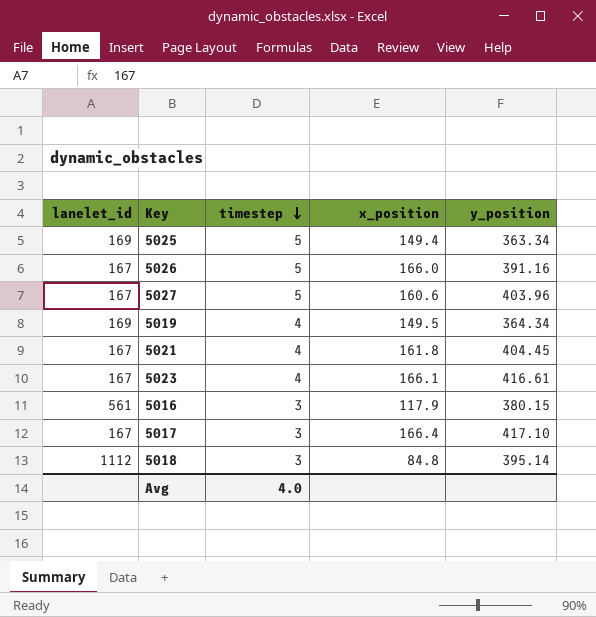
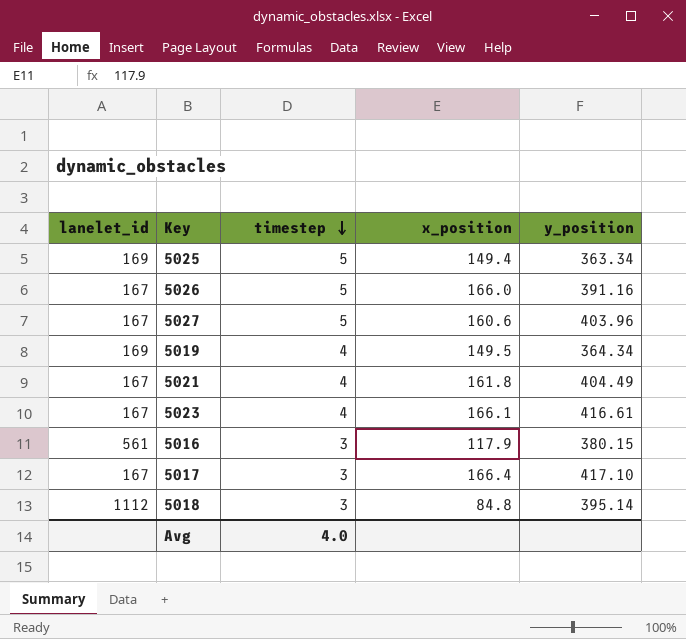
5021 | y_position: 404.45 -> 404.49

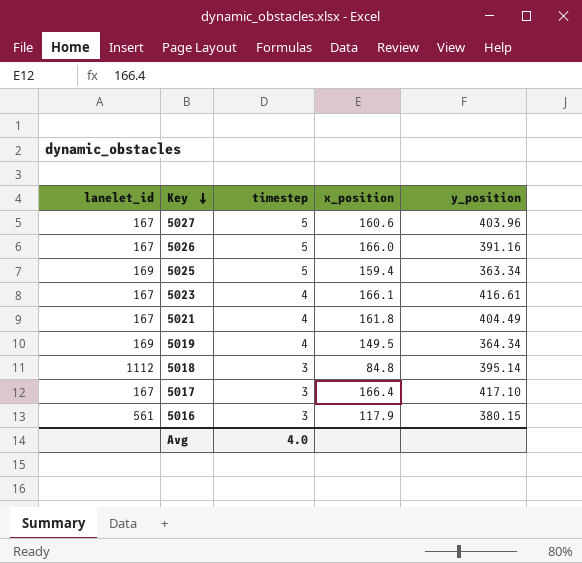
row order: timestep descending -> Key descending
5025 | x_position: 149.4 -> 159.4

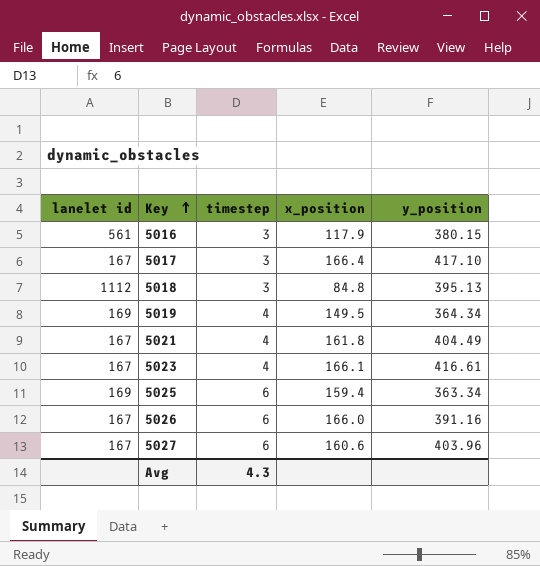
row order: Key descending -> Key ascending
column name: lanelet_id -> lanelet id
5018 | y_position: 395.14 -> 395.13
5025 | timestep: 5 -> 6
5026 | timestep: 5 -> 6
5027 | timestep: 5 -> 6
Avg | timestep: 4.0 -> 4.3

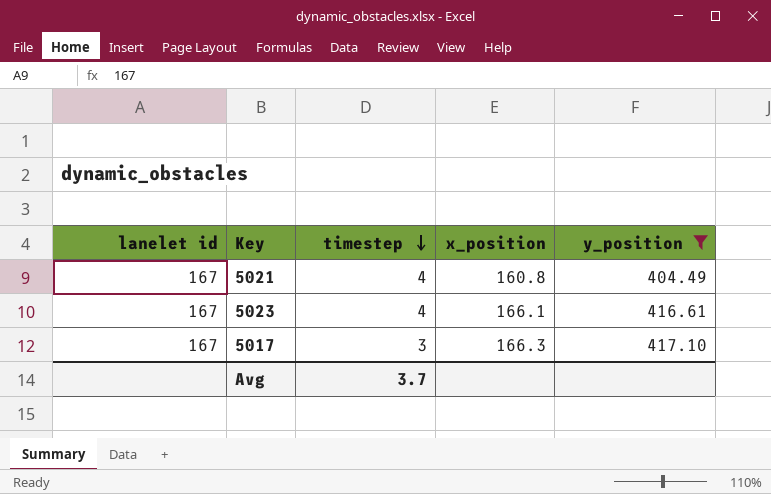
filter: none -> y_position >= 404.49
row order: Key ascending -> timestep descending
5021 | x_position: 161.8 -> 160.8
5017 | x_position: 166.4 -> 166.3
Avg | timestep: 4.3 -> 3.7

